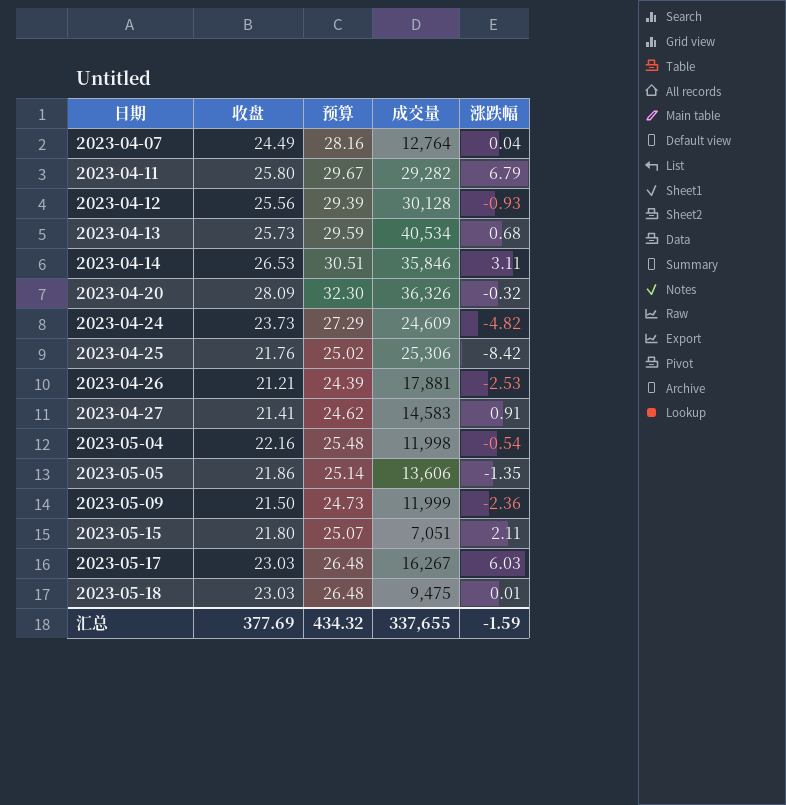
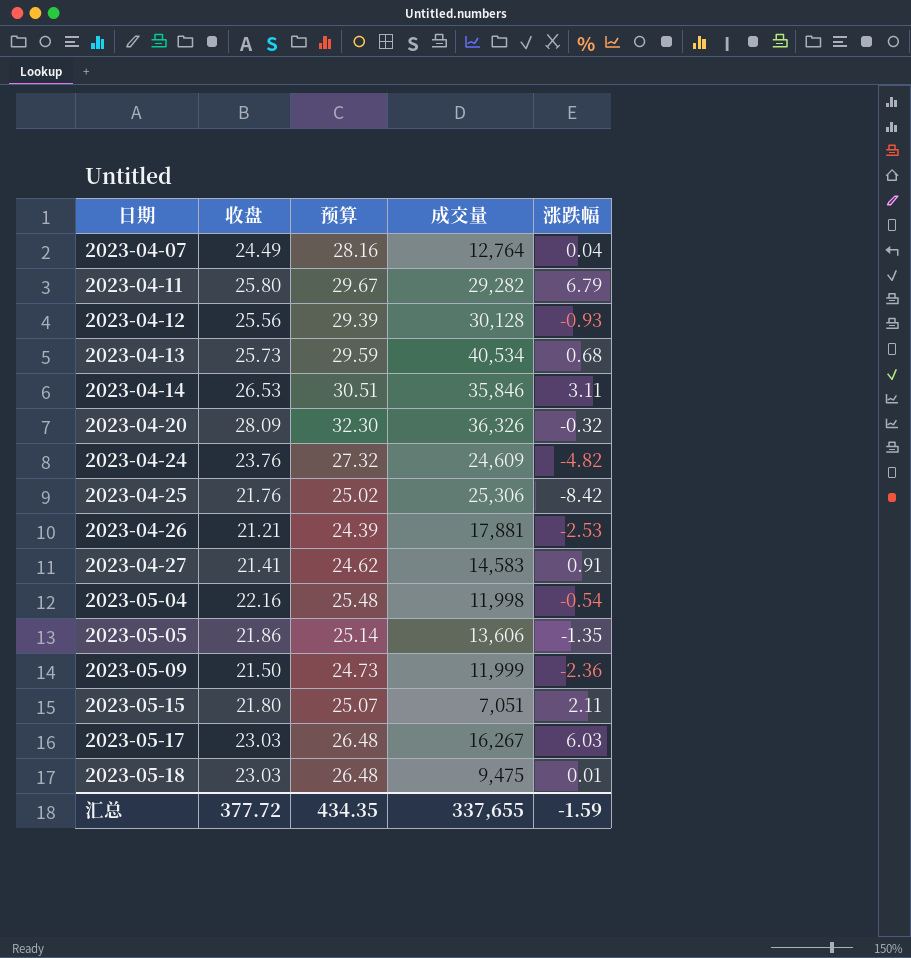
2023-04-24 | 收盘: 23.73 -> 23.76
2023-04-24 | 预算: 27.29 -> 27.32
汇总 | 收盘: 377.69 -> 377.72
汇总 | 预算: 434.32 -> 434.35

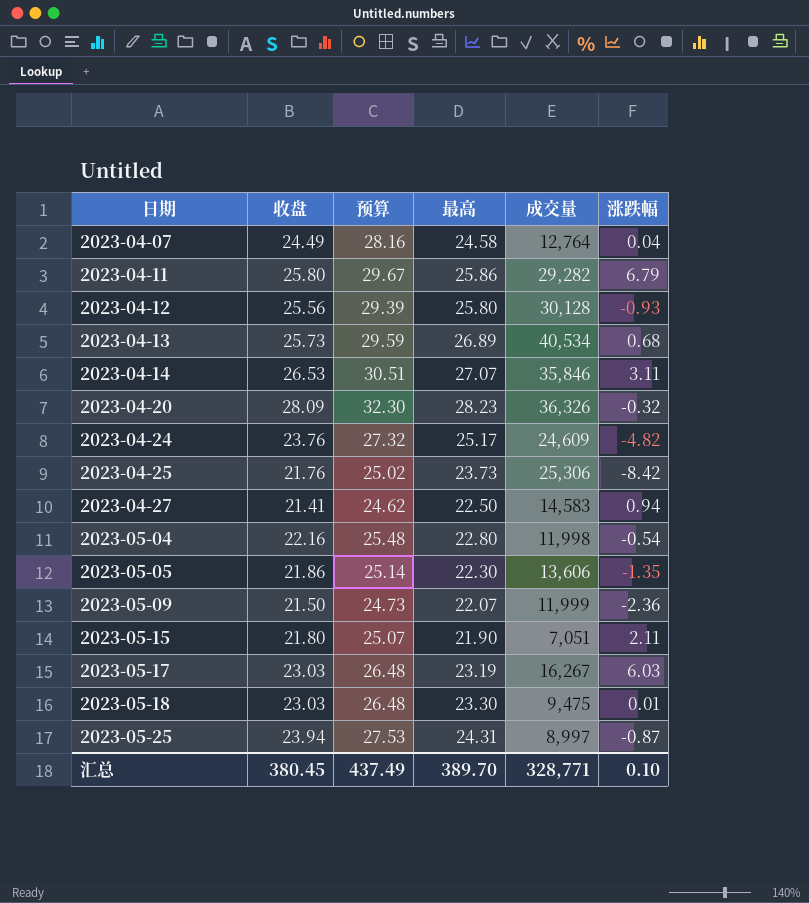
column 最高 | position: none -> 4
row 2023-04-26: 21.21 | 24.39 | 17,881 | -2.53 -> none
2023-04-27 | 涨跌幅: 0.91 -> 0.94
row 2023-05-25: none -> 23.94 | 27.53 | 24.31 | 8,997 | -0.87
汇总 | 收盘: 377.72 -> 380.45
汇总 | 预算: 434.35 -> 437.49
汇总 | 成交量: 337,655 -> 328,771
汇总 | 涨跌幅: -1.59 -> 0.10

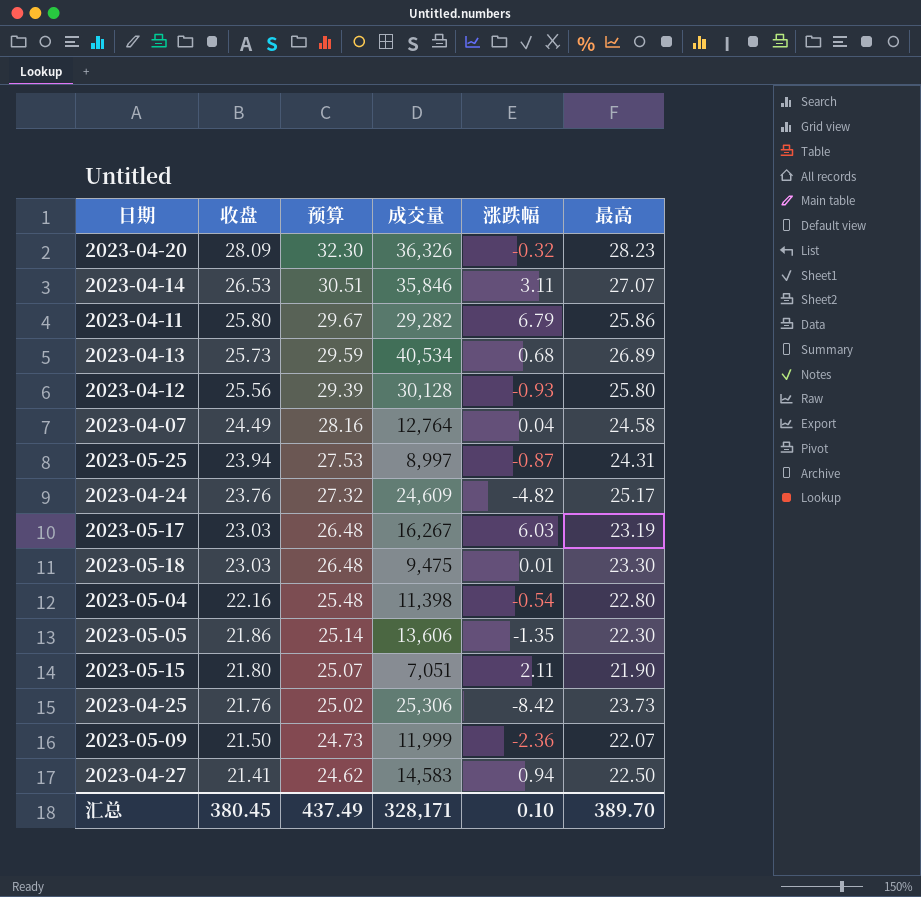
row order: 日期 ascending -> 收盘 descending
column 最高 | position: 4 -> 6
2023-05-04 | 成交量: 11,998 -> 11,398
汇总 | 成交量: 328,771 -> 328,171

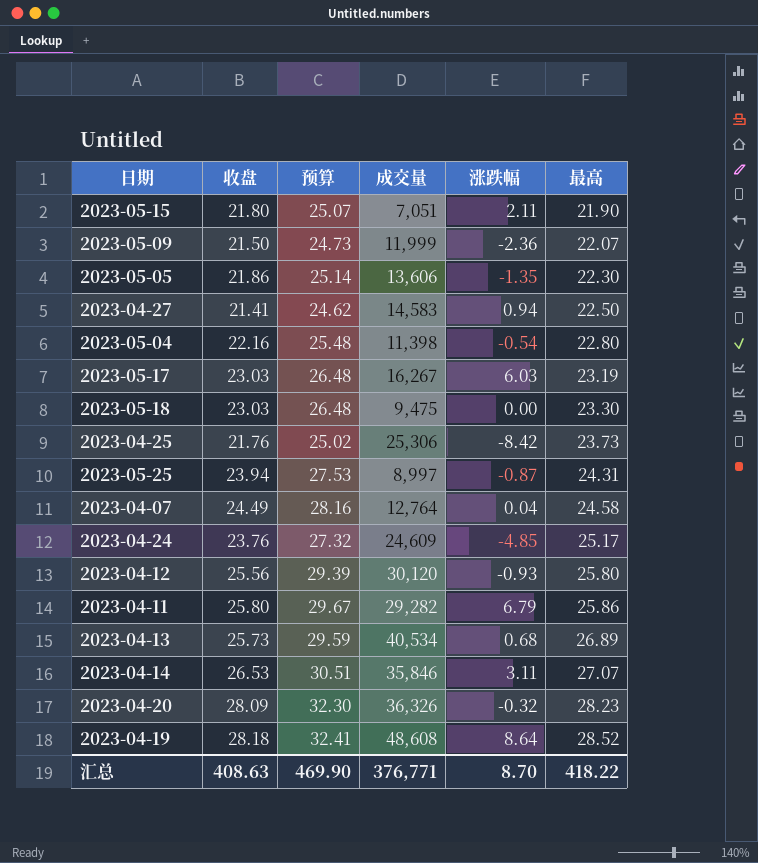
row order: 收盘 descending -> 最高 ascending
2023-05-18 | 涨跌幅: 0.01 -> 0.00
2023-04-24 | 涨跌幅: -4.82 -> -4.85
2023-04-12 | 成交量: 30,128 -> 30,120
row 2023-04-19: none -> 28.18 | 32.41 | 48,608 | 8.64 | 28.52
汇总 | 收盘: 380.45 -> 408.63
汇总 | 预算: 437.49 -> 469.90
汇总 | 成交量: 328,171 -> 376,771
汇总 | 涨跌幅: 0.10 -> 8.70
汇总 | 最高: 389.70 -> 418.22

